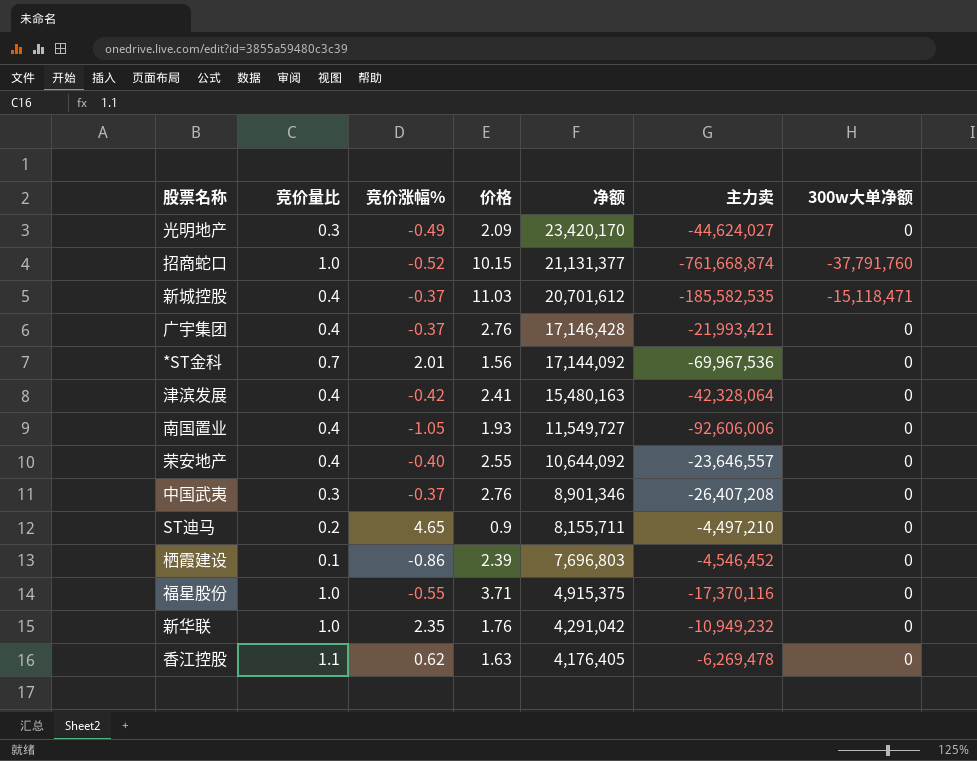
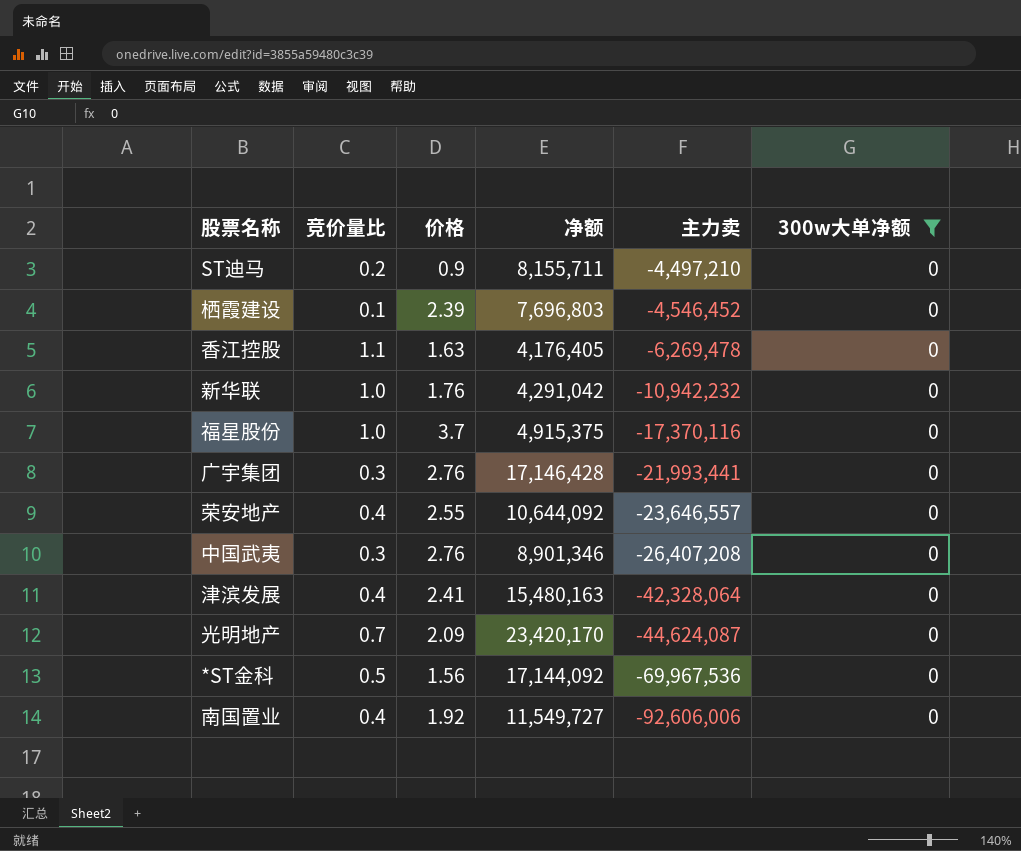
filter: none -> 300w大单净额 = 0
row order: 净额 descending -> 主力卖 descending
column 竞价涨幅% | position: 3 -> none
新华联 | 主力卖: -10,949,232 -> -10,942,232
福星股份 | 价格: 3.71 -> 3.7
广宇集团 | 竞价量比: 0.4 -> 0.3
广宇集团 | 主力卖: -21,993,421 -> -21,993,441
光明地产 | 竞价量比: 0.3 -> 0.7
光明地产 | 主力卖: -44,624,027 -> -44,624,087
*ST金科 | 竞价量比: 0.7 -> 0.5
南国置业 | 价格: 1.93 -> 1.92

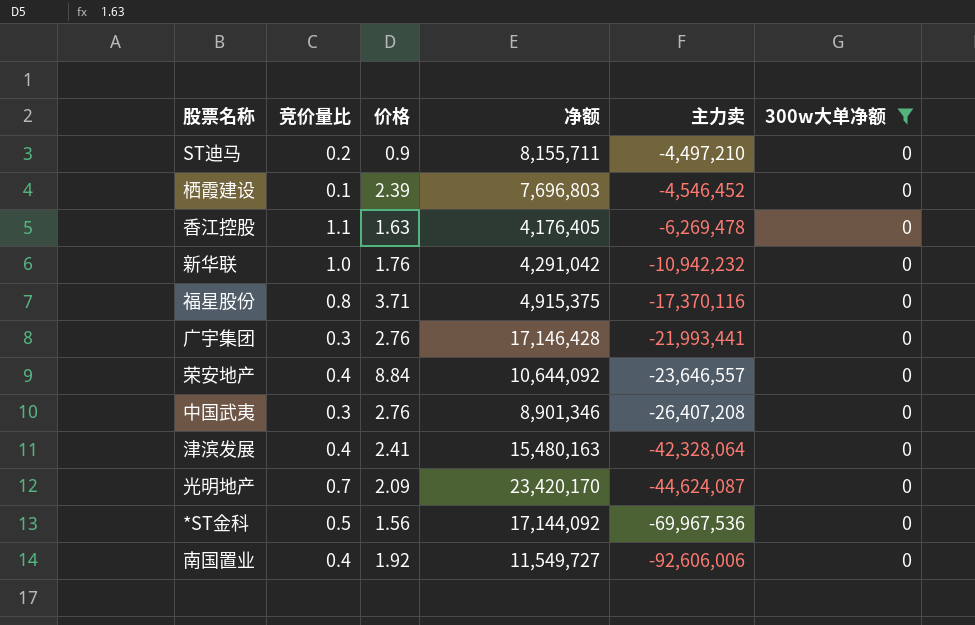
福星股份 | 竞价量比: 1.0 -> 0.8
福星股份 | 价格: 3.7 -> 3.71
荣安地产 | 价格: 2.55 -> 8.84

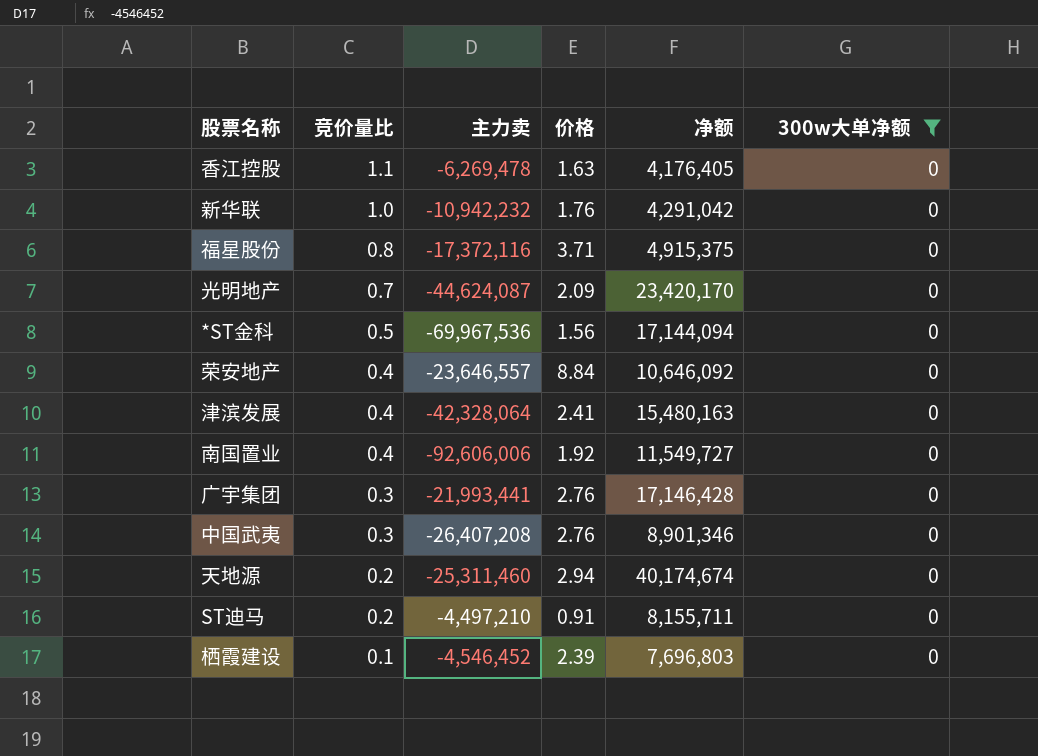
row order: 主力卖 descending -> 竞价量比 descending
column 主力卖 | position: 5 -> 3
福星股份 | 主力卖: -17,370,116 -> -17,372,116
*ST金科 | 净额: 17,144,092 -> 17,144,094
荣安地产 | 净额: 10,644,092 -> 10,646,092
row 天地源: none -> 0.2 | -25,311,460 | 2.94 | 40,174,674 | 0
ST迪马 | 价格: 0.9 -> 0.91

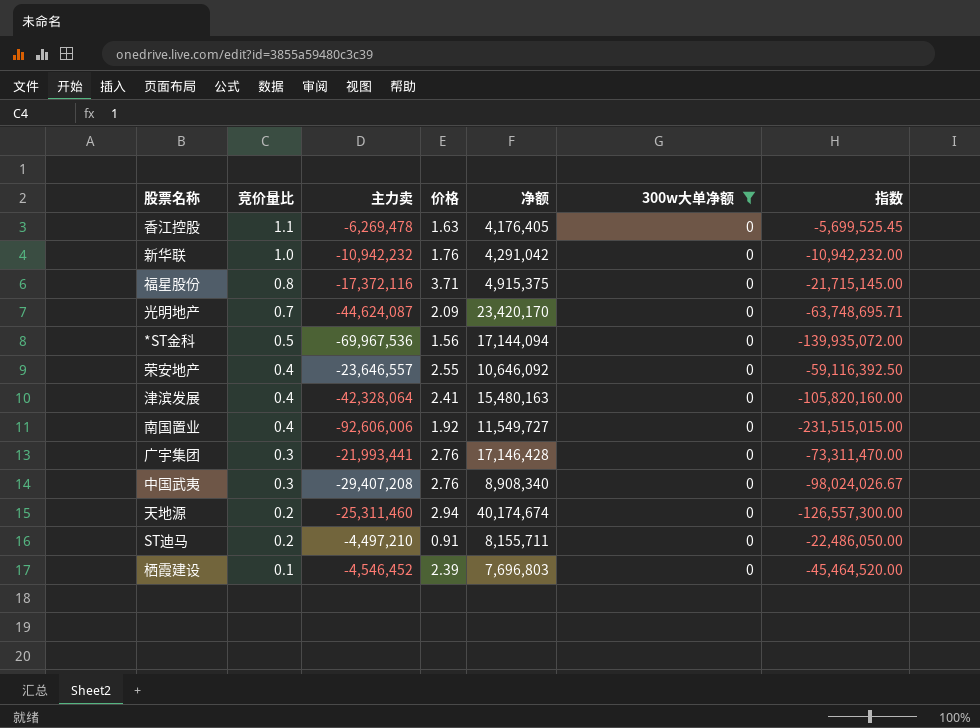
column 指数 | formula: none -> [主力卖] / [竞价量比]
荣安地产 | 价格: 8.84 -> 2.55
中国武夷 | 主力卖: -26,407,208 -> -29,407,208
中国武夷 | 净额: 8,901,346 -> 8,908,340

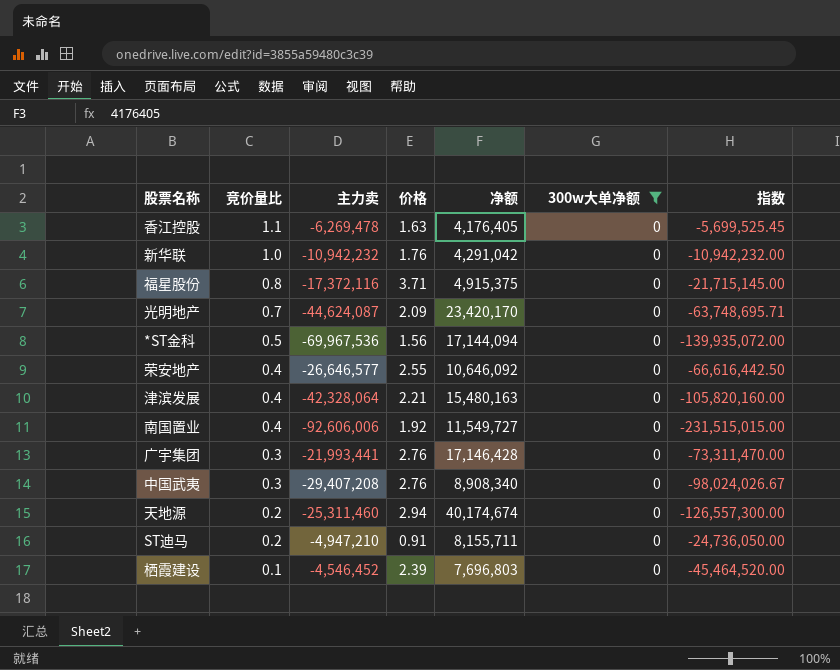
荣安地产 | 主力卖: -23,646,557 -> -26,646,577
荣安地产 | 指数: -59,116,392.50 -> -66,616,442.50
津滨发展 | 价格: 2.41 -> 2.21
ST迪马 | 主力卖: -4,497,210 -> -4,947,210
ST迪马 | 指数: -22,486,050.00 -> -24,736,050.00

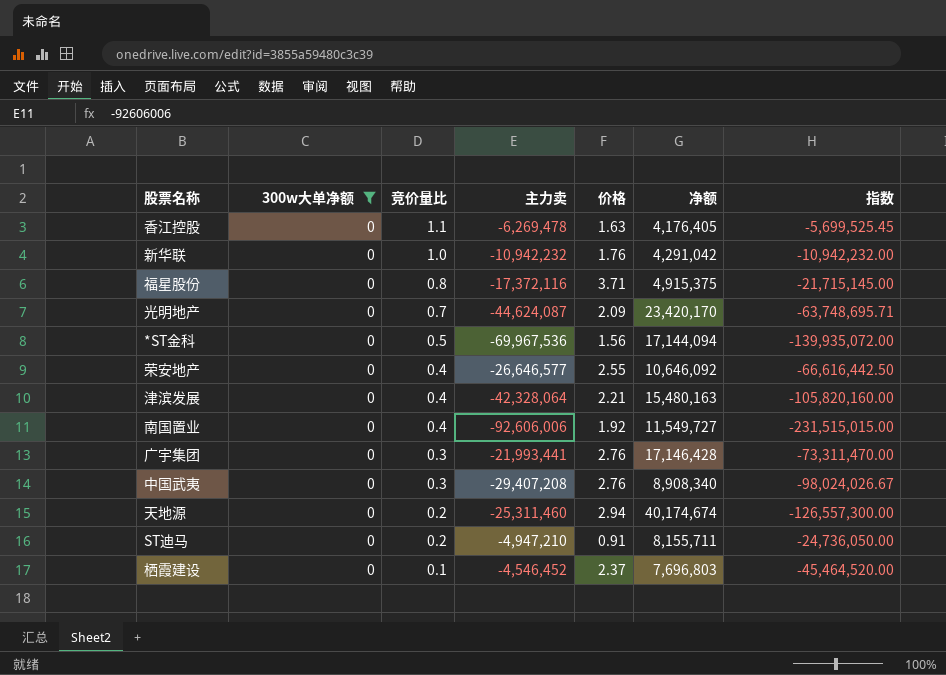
column 300w大单净额 | position: 6 -> 2
栖霞建设 | 价格: 2.39 -> 2.37

